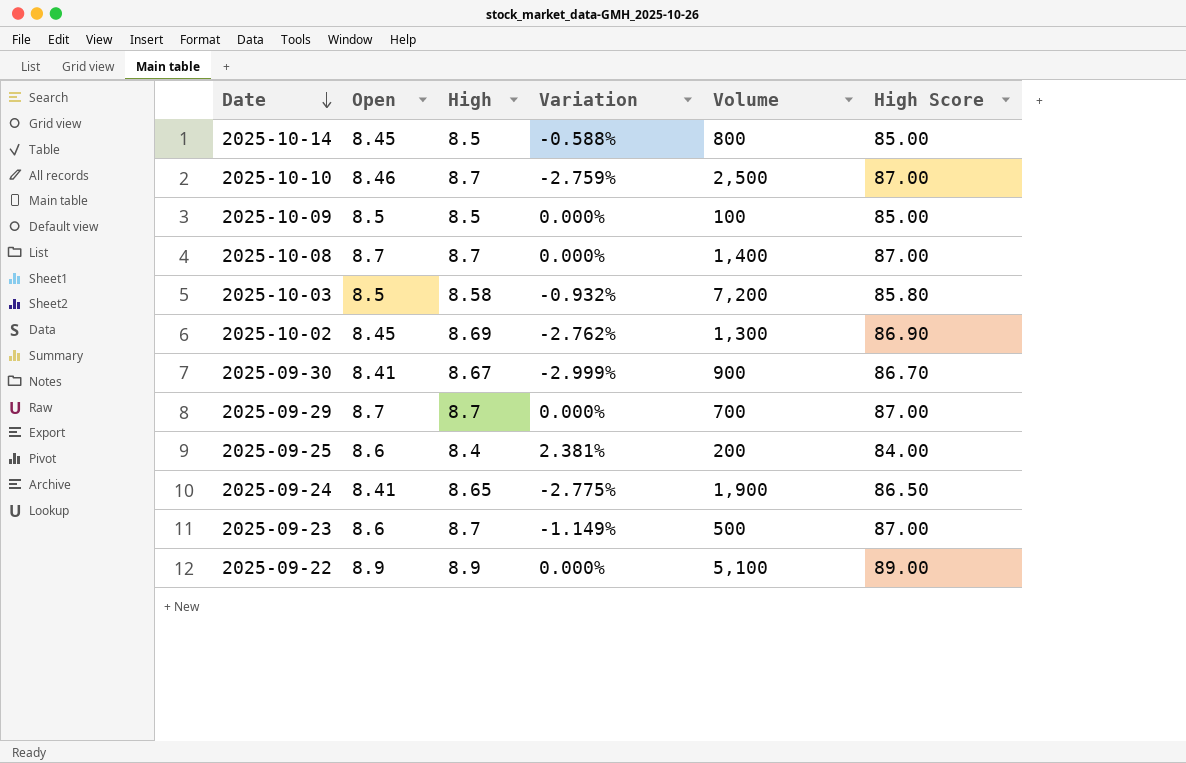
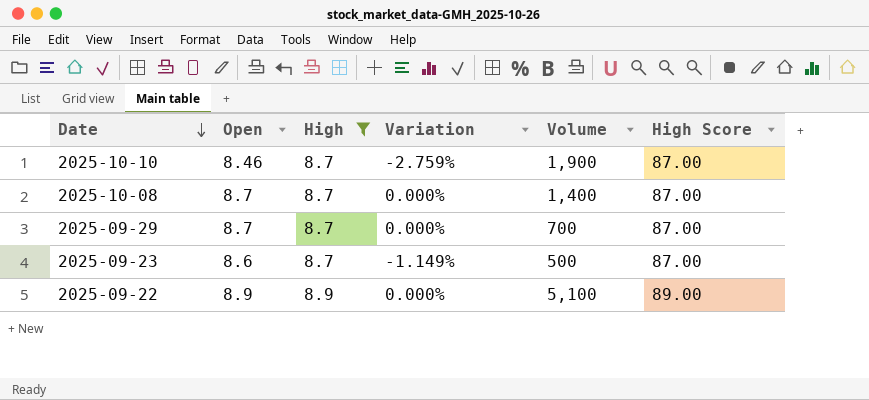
filter: none -> High >= 8.7
2025-10-10 | Volume: 2,500 -> 1,900

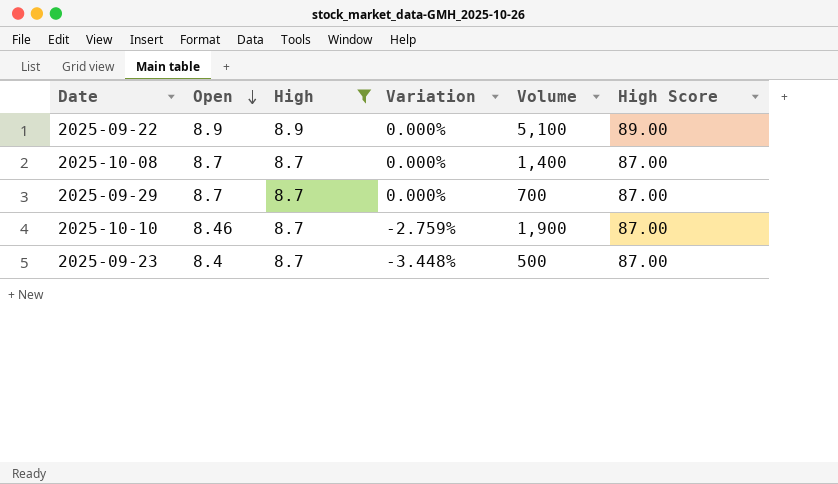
row order: Date descending -> Open descending
2025-09-23 | Open: 8.6 -> 8.4
2025-09-23 | Variation: -1.149% -> -3.448%

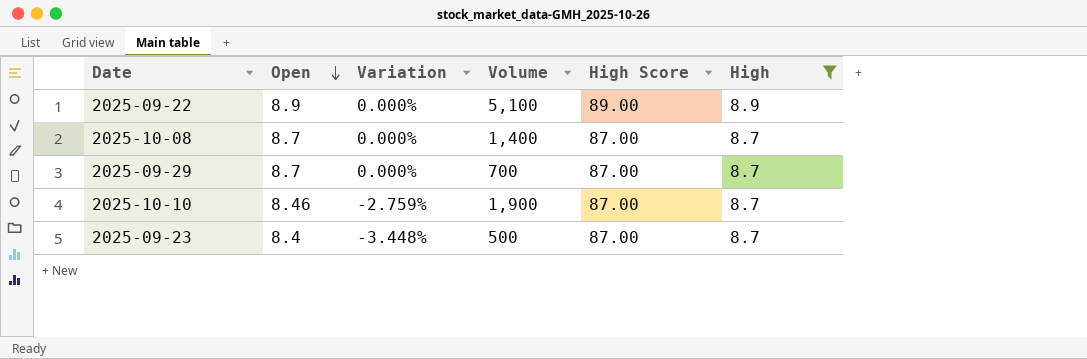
column High | position: 3 -> 6

